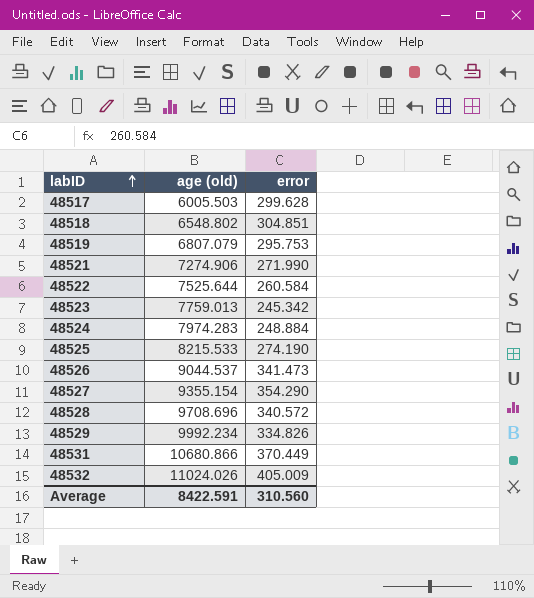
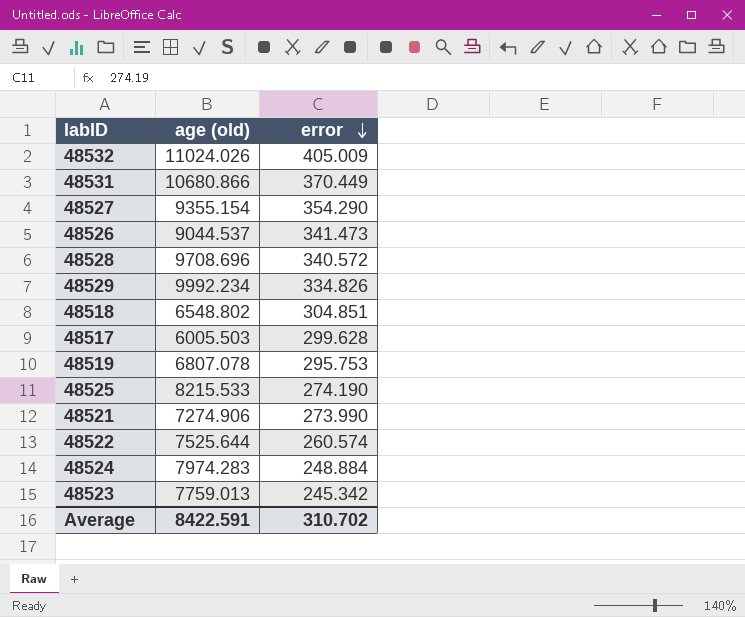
row order: labID ascending -> error descending
48519 | age (old): 6807.079 -> 6807.078
48521 | error: 271.990 -> 273.990
48522 | error: 260.584 -> 260.574
Average | error: 310.560 -> 310.702

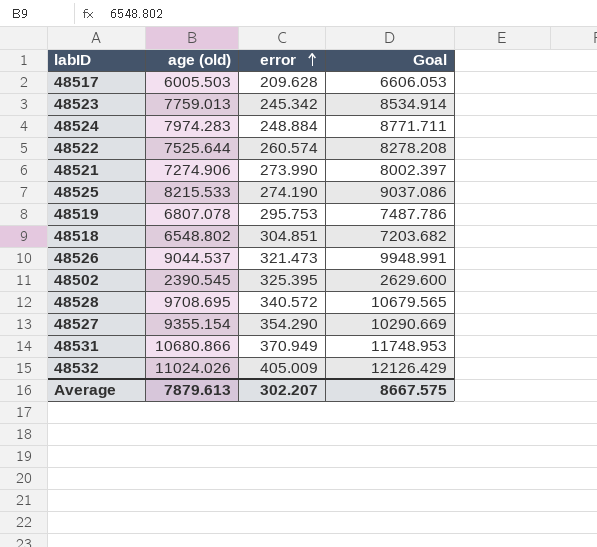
row order: error descending -> error ascending
column Goal | formula: none -> [age (old)] * 1.1
row 48529: 9992.234 | 334.826 -> none
48517 | error: 299.628 -> 209.628
48526 | error: 341.473 -> 321.473
row 48502: none -> 2390.545 | 325.395 | 2629.600
48528 | age (old): 9708.696 -> 9708.695
48531 | error: 370.449 -> 370.949
Average | age (old): 8422.591 -> 7879.613
Average | error: 310.702 -> 302.207

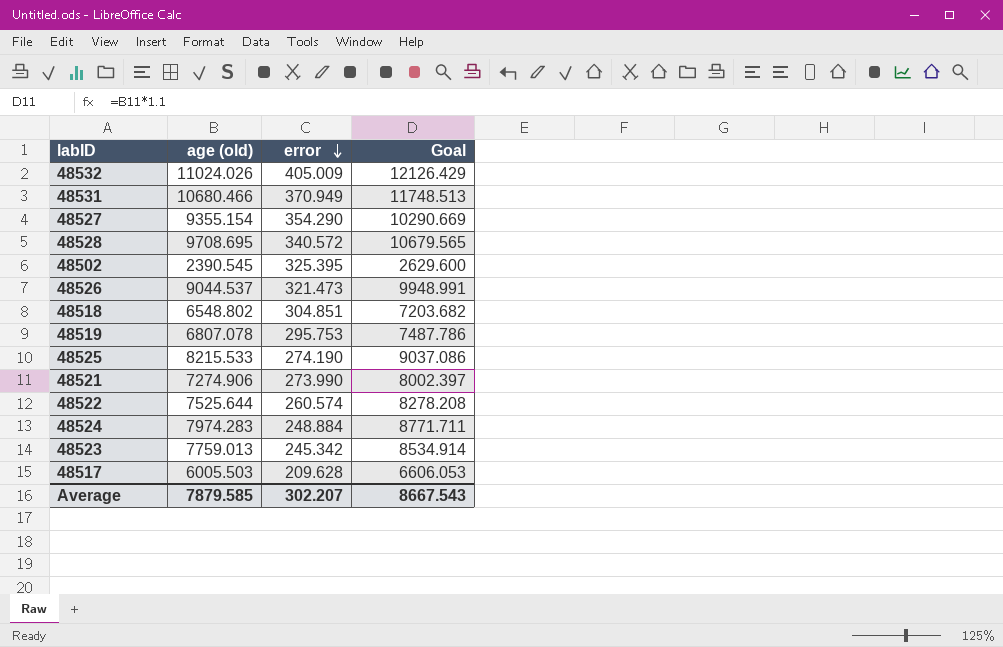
row order: error ascending -> error descending
48531 | age (old): 10680.866 -> 10680.466
48531 | Goal: 11748.953 -> 11748.513
Average | age (old): 7879.613 -> 7879.585
Average | Goal: 8667.575 -> 8667.543

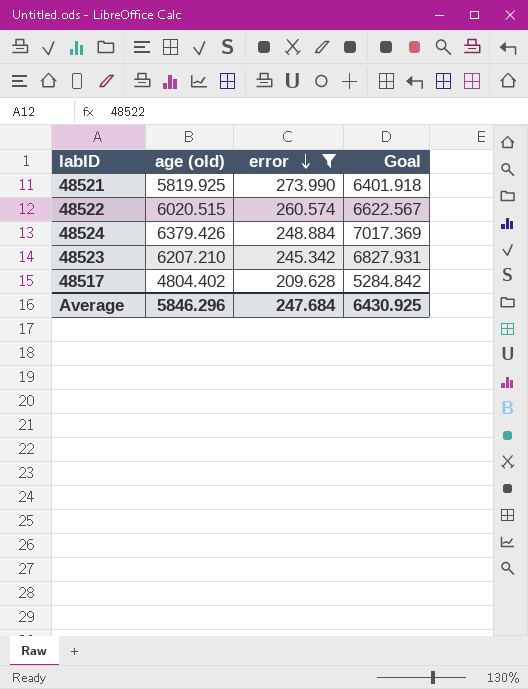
filter: none -> error <= 273.990
48521 | age (old): 7274.906 -> 5819.925
48521 | Goal: 8002.397 -> 6401.918
48522 | age (old): 7525.644 -> 6020.515
48522 | Goal: 8278.208 -> 6622.567
48524 | age (old): 7974.283 -> 6379.426
48524 | Goal: 8771.711 -> 7017.369
48523 | age (old): 7759.013 -> 6207.210
48523 | Goal: 8534.914 -> 6827.931
48517 | age (old): 6005.503 -> 4804.402
48517 | Goal: 6606.053 -> 5284.842
Average | age (old): 7879.585 -> 5846.296
Average | error: 302.207 -> 247.684
Average | Goal: 8667.543 -> 6430.925

